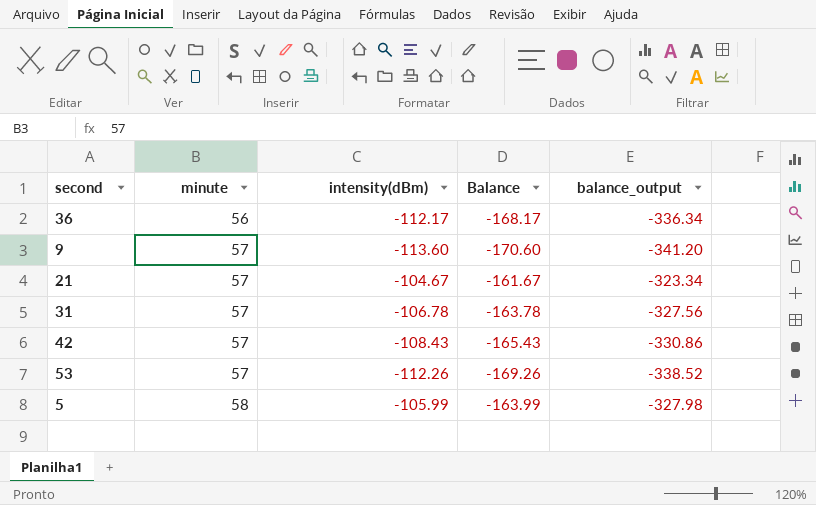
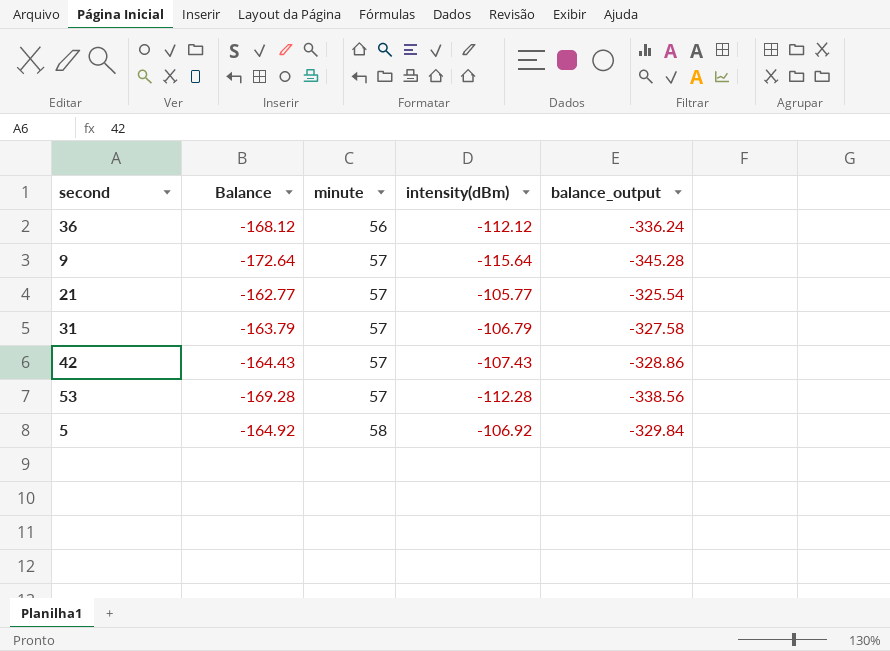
column Balance | position: 4 -> 2
36 | Balance: -168.17 -> -168.12
36 | intensity(dBm): -112.17 -> -112.12
36 | balance_output: -336.34 -> -336.24
9 | Balance: -170.60 -> -172.64
9 | intensity(dBm): -113.60 -> -115.64
9 | balance_output: -341.20 -> -345.28
21 | Balance: -161.67 -> -162.77
21 | intensity(dBm): -104.67 -> -105.77
21 | balance_output: -323.34 -> -325.54
31 | Balance: -163.78 -> -163.79
31 | intensity(dBm): -106.78 -> -106.79
31 | balance_output: -327.56 -> -327.58
42 | Balance: -165.43 -> -164.43
42 | intensity(dBm): -108.43 -> -107.43
42 | balance_output: -330.86 -> -328.86
53 | Balance: -169.26 -> -169.28
53 | intensity(dBm): -112.26 -> -112.28
53 | balance_output: -338.52 -> -338.56
5 | Balance: -163.99 -> -164.92
5 | intensity(dBm): -105.99 -> -106.92
5 | balance_output: -327.98 -> -329.84

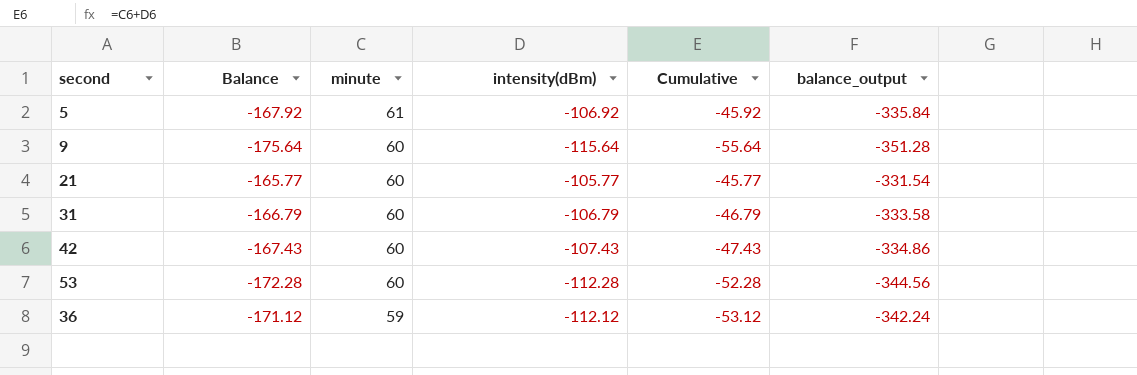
row order: minute ascending -> minute descending
column Cumulative | formula: none -> [minute] + [intensity(dBm)]
5 | Balance: -164.92 -> -167.92
5 | minute: 58 -> 61
5 | balance_output: -329.84 -> -335.84
9 | Balance: -172.64 -> -175.64
9 | minute: 57 -> 60
9 | balance_output: -345.28 -> -351.28
21 | Balance: -162.77 -> -165.77
21 | minute: 57 -> 60
21 | balance_output: -325.54 -> -331.54
31 | Balance: -163.79 -> -166.79
31 | minute: 57 -> 60
31 | balance_output: -327.58 -> -333.58
42 | Balance: -164.43 -> -167.43
42 | minute: 57 -> 60
42 | balance_output: -328.86 -> -334.86
53 | Balance: -169.28 -> -172.28
53 | minute: 57 -> 60
53 | balance_output: -338.56 -> -344.56
36 | Balance: -168.12 -> -171.12
36 | minute: 56 -> 59
36 | balance_output: -336.24 -> -342.24

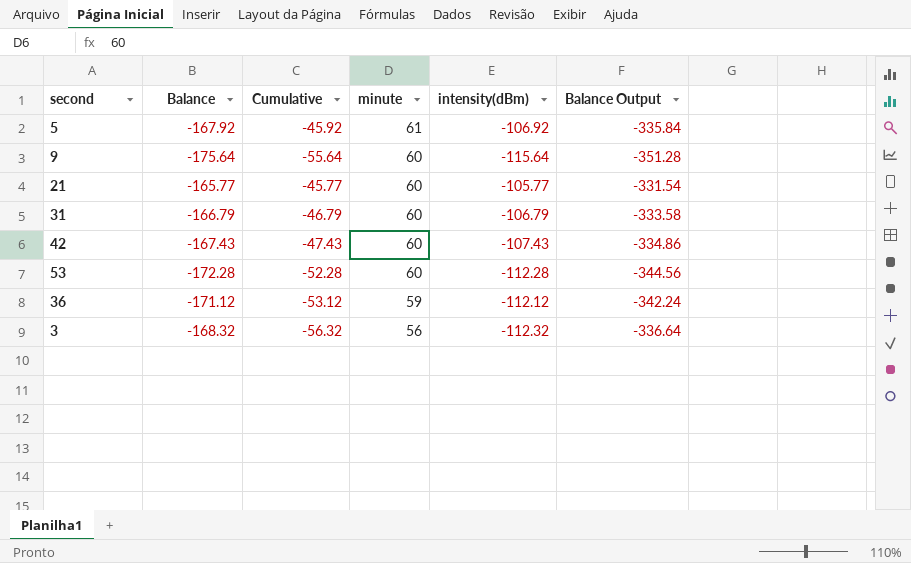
column Cumulative | position: 5 -> 3
column name: balance_output -> Balance Output
row 3: none -> -168.32 | -56.32 | 56 | -112.32 | -336.64

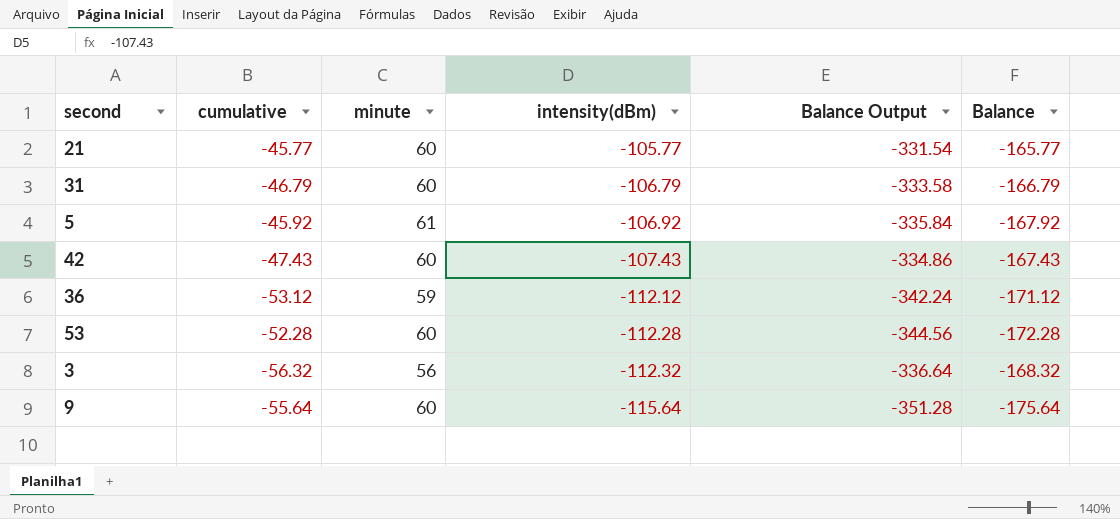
row order: minute descending -> intensity(dBm) descending
column name: Cumulative -> cumulative
column Balance | position: 2 -> 6

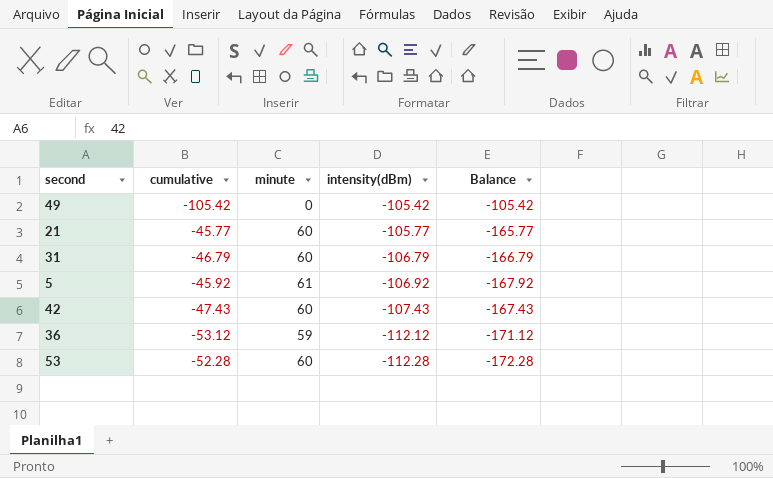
column Balance Output | formula: [Balance] * 2 -> none
row 3: -56.32 | 56 | -112.32 | -336.64 | -168.32 -> none
row 9: -55.64 | 60 | -115.64 | -351.28 | -175.64 -> none
row 49: none -> -105.42 | 0 | -105.42 | -105.42

